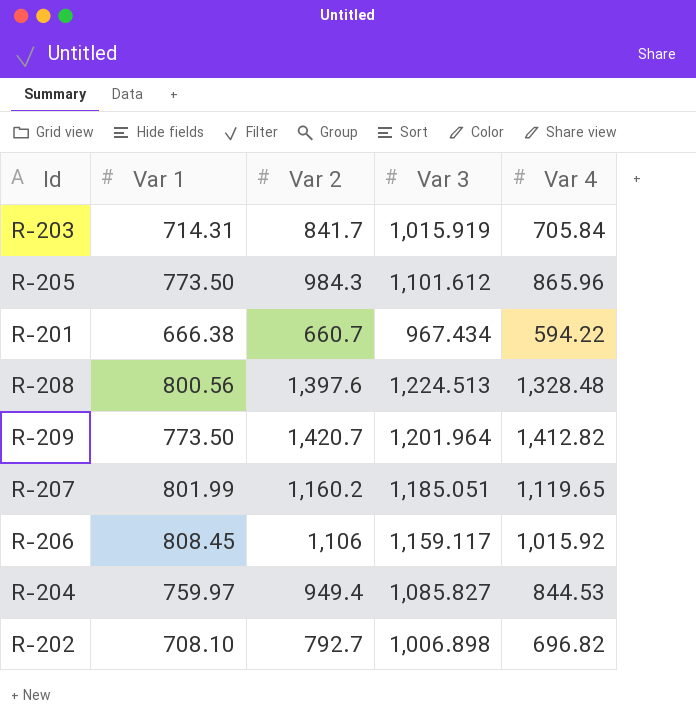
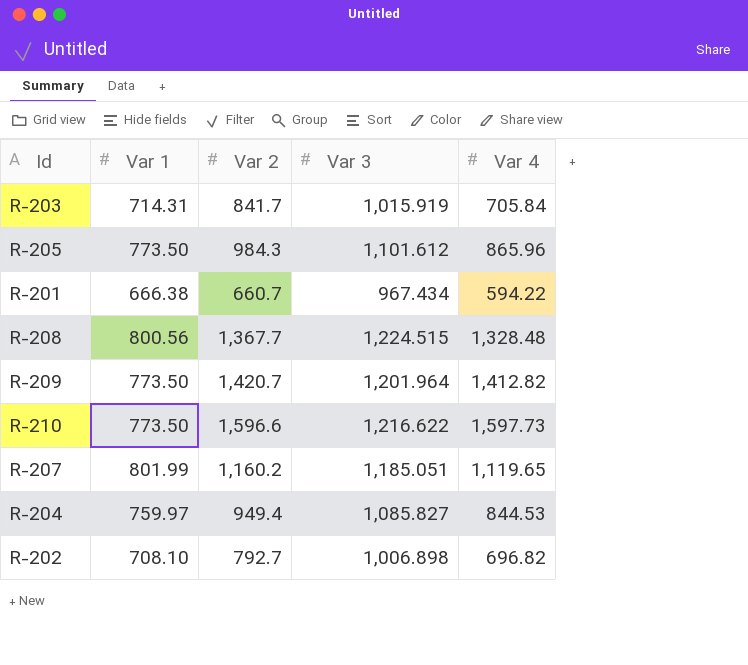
row R-206: 808.45 | 1,106 | 1,159.117 | 1,015.92 -> none
R-208 | Var 2: 1,397.6 -> 1,367.7
R-208 | Var 3: 1,224.513 -> 1,224.515
row R-210: none -> 773.50 | 1,596.6 | 1,216.622 | 1,597.73

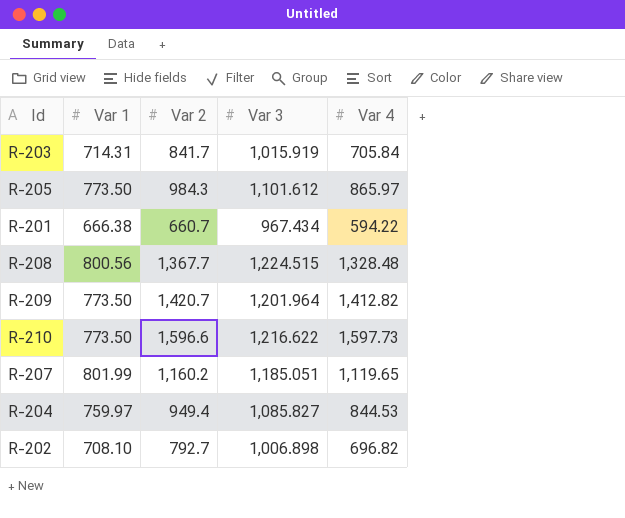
R-205 | Var 4: 865.96 -> 865.97

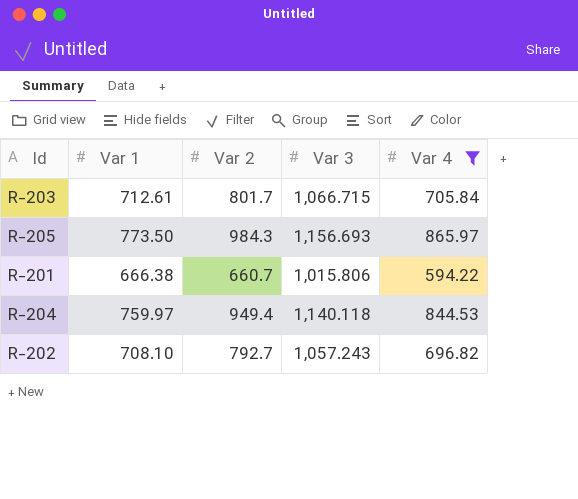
filter: none -> Var 4 <= 865.97
R-203 | Var 1: 714.31 -> 712.61
R-203 | Var 2: 841.7 -> 801.7
R-203 | Var 3: 1,015.919 -> 1,066.715
R-205 | Var 3: 1,101.612 -> 1,156.693
R-201 | Var 3: 967.434 -> 1,015.806
R-204 | Var 3: 1,085.827 -> 1,140.118
R-202 | Var 3: 1,006.898 -> 1,057.243

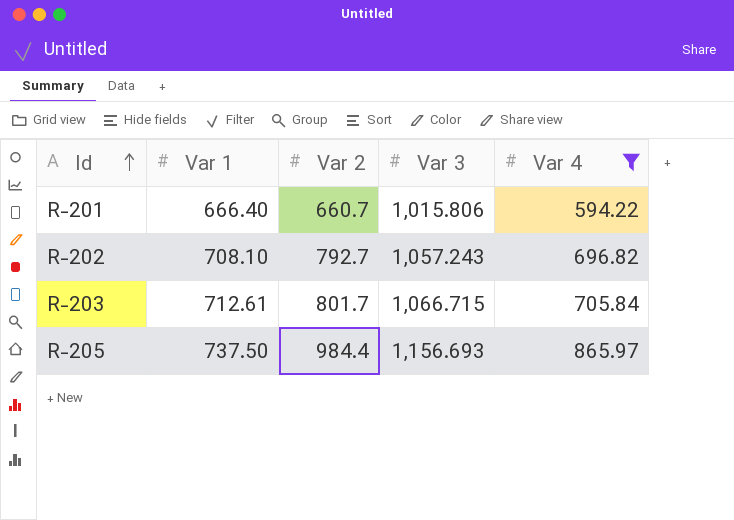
row order: none -> Id ascending
row R-204: 759.97 | 949.4 | 1,140.118 | 844.53 -> none
R-201 | Var 1: 666.38 -> 666.40
R-205 | Var 1: 773.50 -> 737.50
R-205 | Var 2: 984.3 -> 984.4

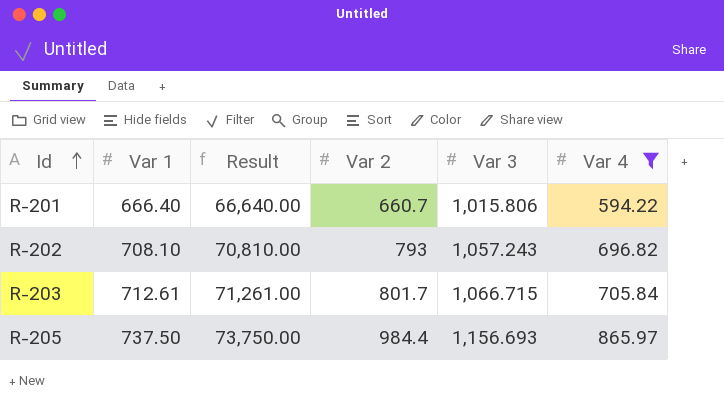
column Result | formula: none -> [Var 1] * 100
R-202 | Var 2: 792.7 -> 793

